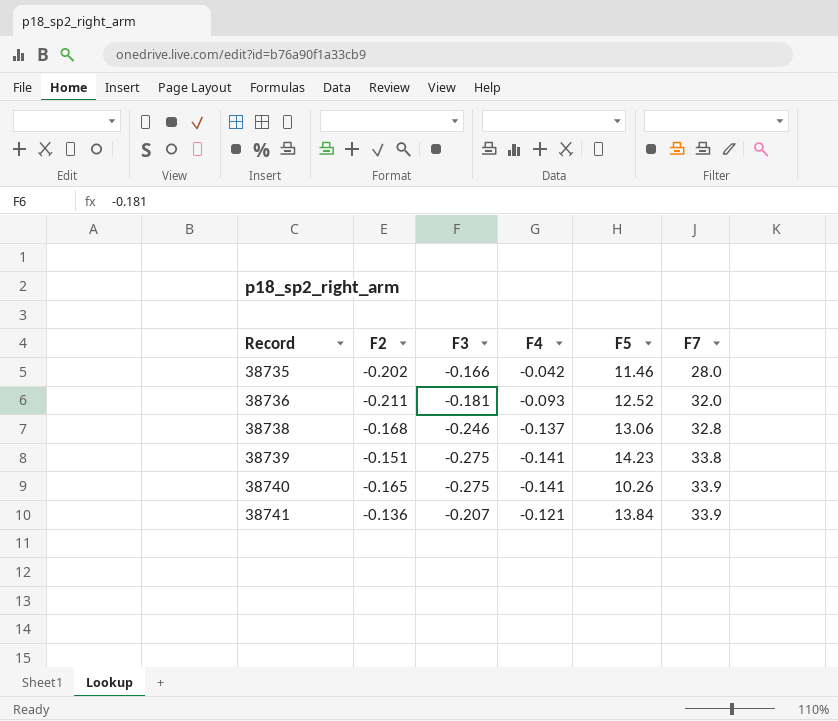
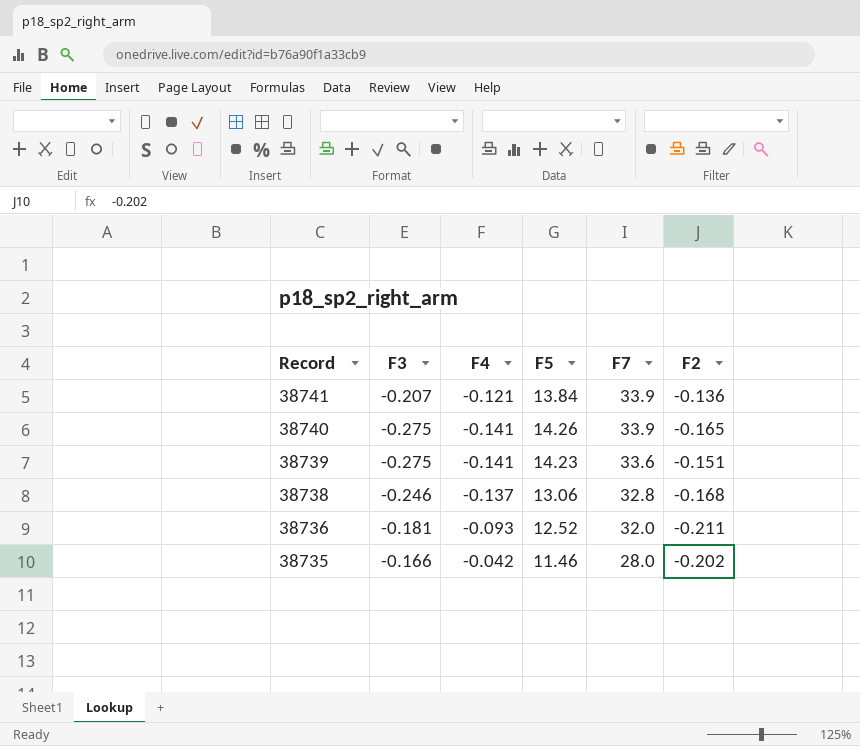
row order: Record ascending -> Record descending
column F2 | position: 2 -> 6
38740 | F5: 10.26 -> 14.26
38739 | F7: 33.8 -> 33.6

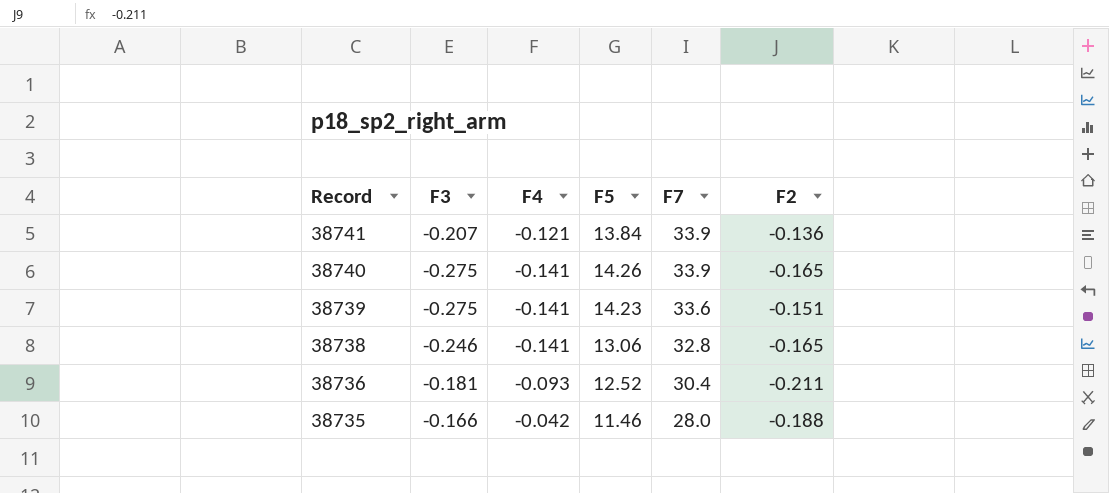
38738 | F4: -0.137 -> -0.141
38738 | F2: -0.168 -> -0.165
38736 | F7: 32.0 -> 30.4
38735 | F2: -0.202 -> -0.188

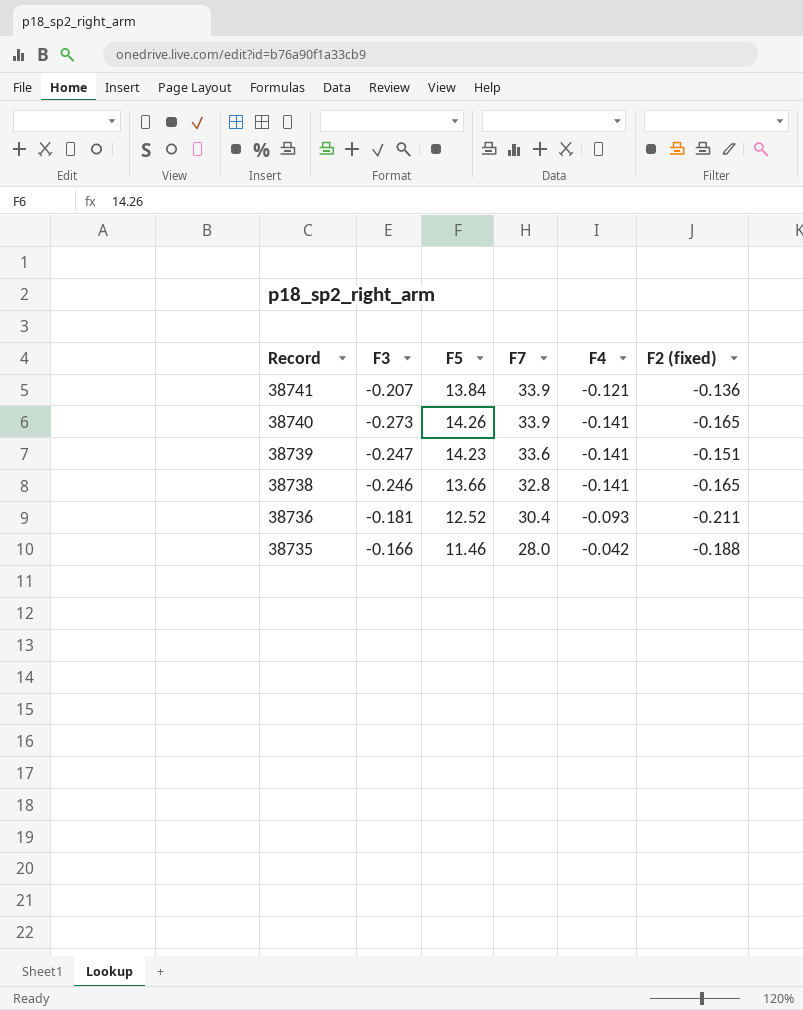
column F4 | position: 3 -> 5
column name: F2 -> F2 (fixed)
38740 | F3: -0.275 -> -0.273
38739 | F3: -0.275 -> -0.247
38738 | F5: 13.06 -> 13.66

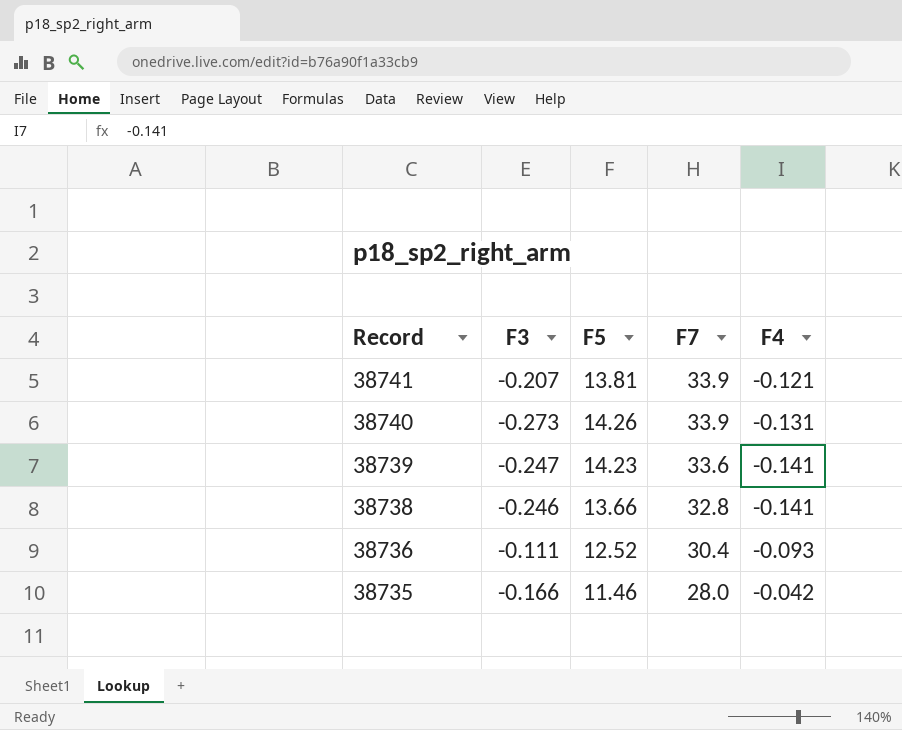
column F2 (fixed) | position: 6 -> none
38741 | F5: 13.84 -> 13.81
38740 | F4: -0.141 -> -0.131
38736 | F3: -0.181 -> -0.111

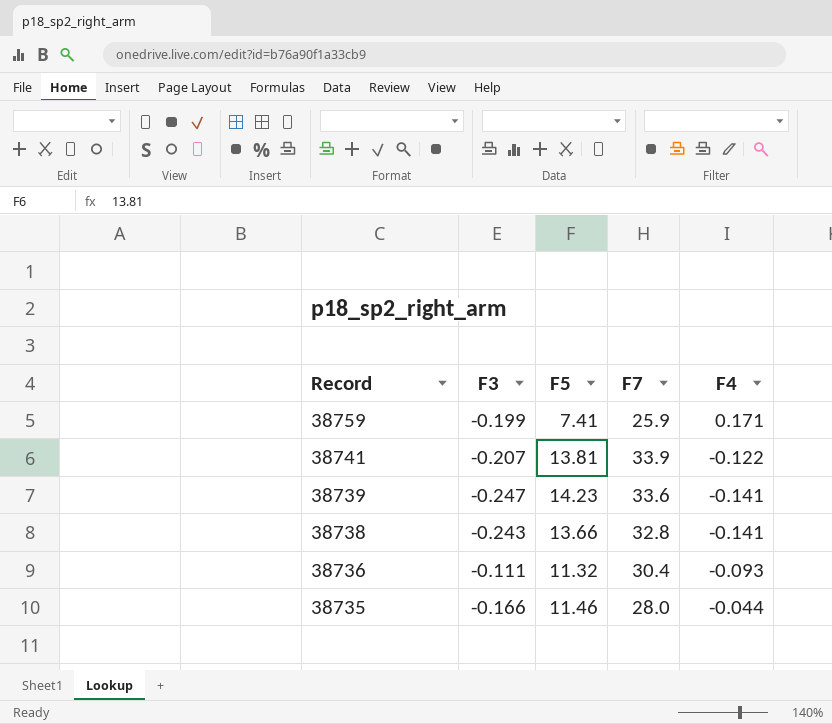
row 38740: -0.273 | 14.26 | 33.9 | -0.131 -> none
row 38759: none -> -0.199 | 7.41 | 25.9 | 0.171
38741 | F4: -0.121 -> -0.122
38738 | F3: -0.246 -> -0.243
38736 | F5: 12.52 -> 11.32
38735 | F4: -0.042 -> -0.044

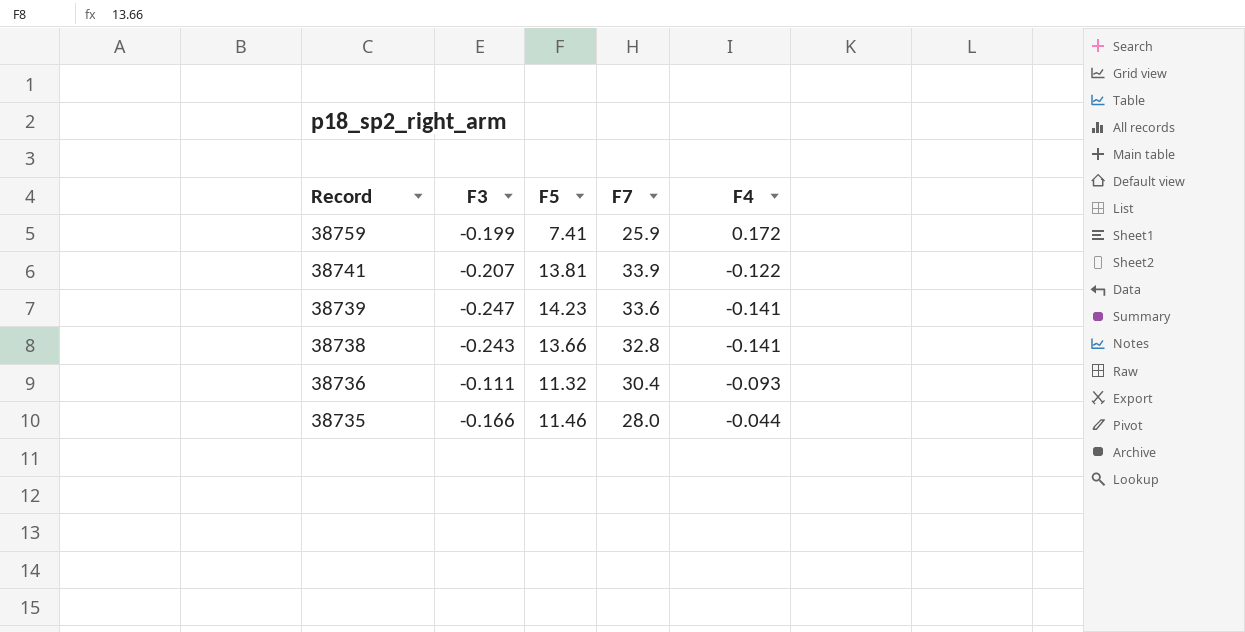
38759 | F4: 0.171 -> 0.172

